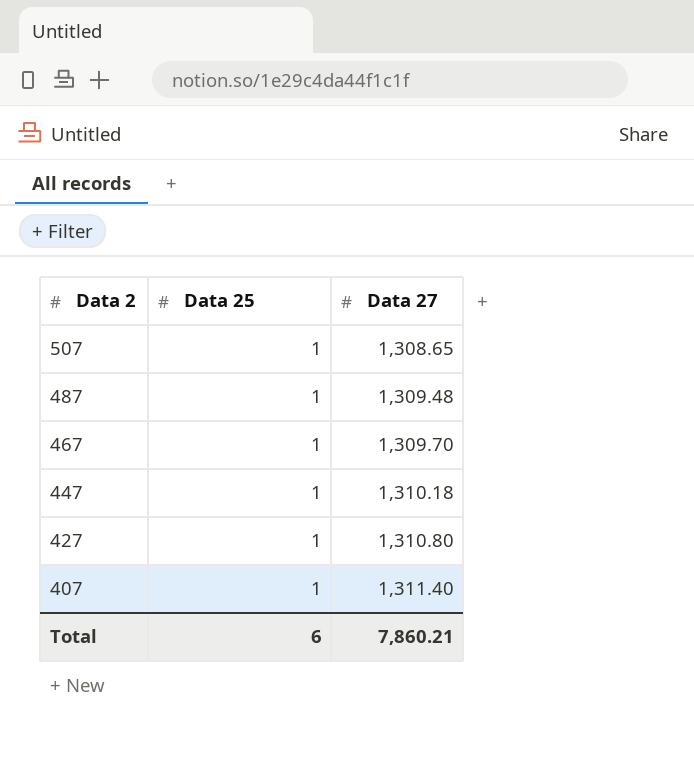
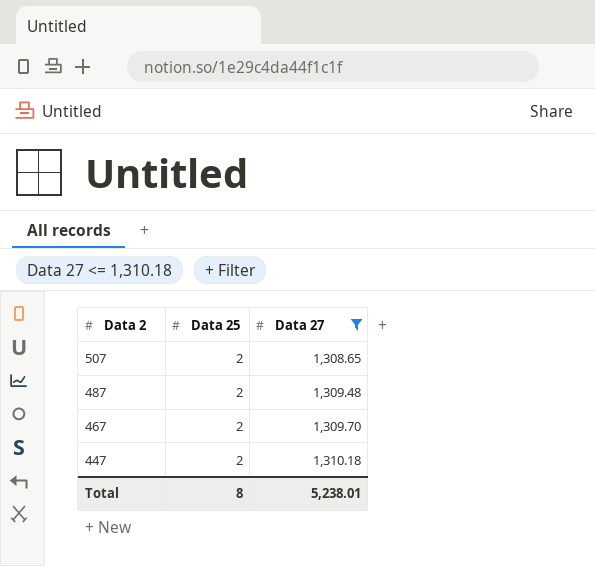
filter: none -> Data 27 <= 1,310.18
507 | Data 25: 1 -> 2
487 | Data 25: 1 -> 2
467 | Data 25: 1 -> 2
447 | Data 25: 1 -> 2
Total | Data 25: 6 -> 8
Total | Data 27: 7,860.21 -> 5,238.01

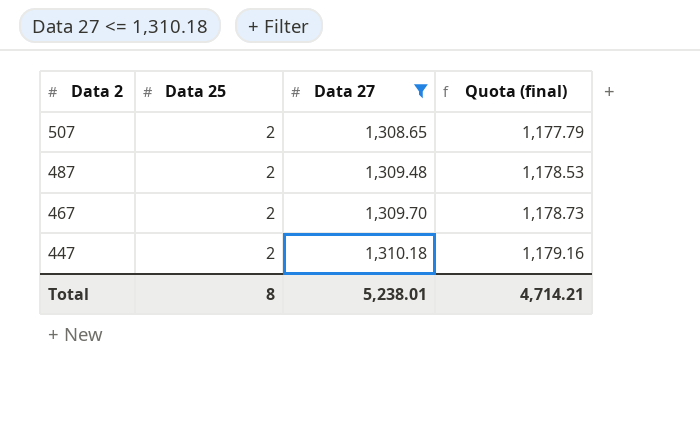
column Quota (final) | formula: none -> [Data 27] * 0.9

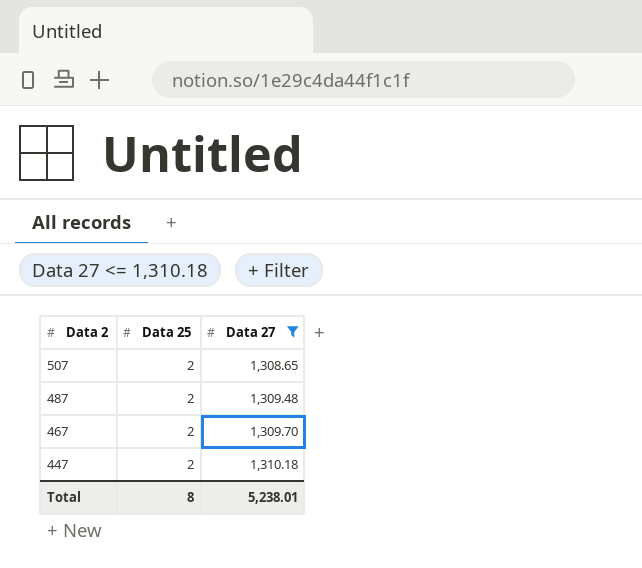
column Quota (final) | formula: [Data 27] * 0.9 -> none

